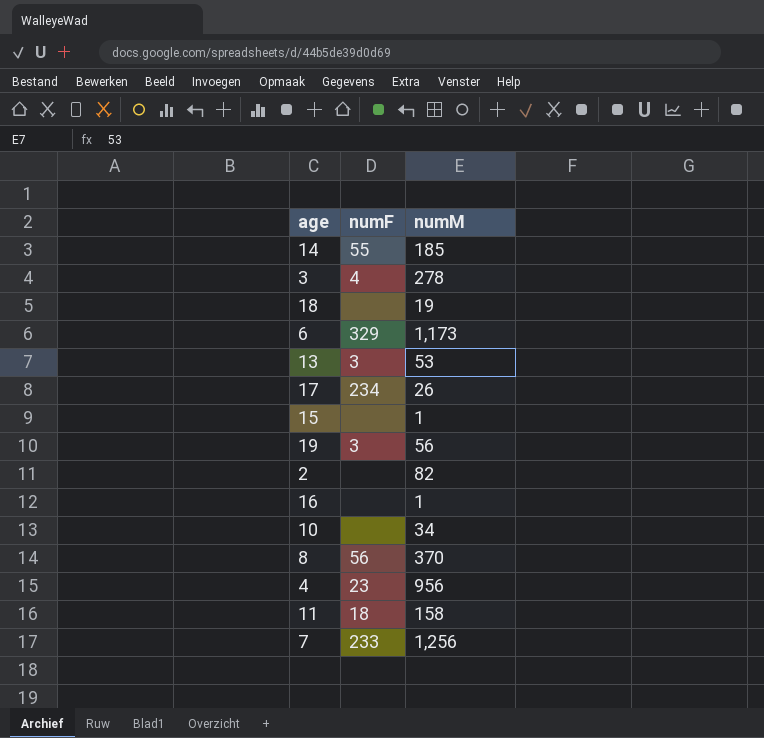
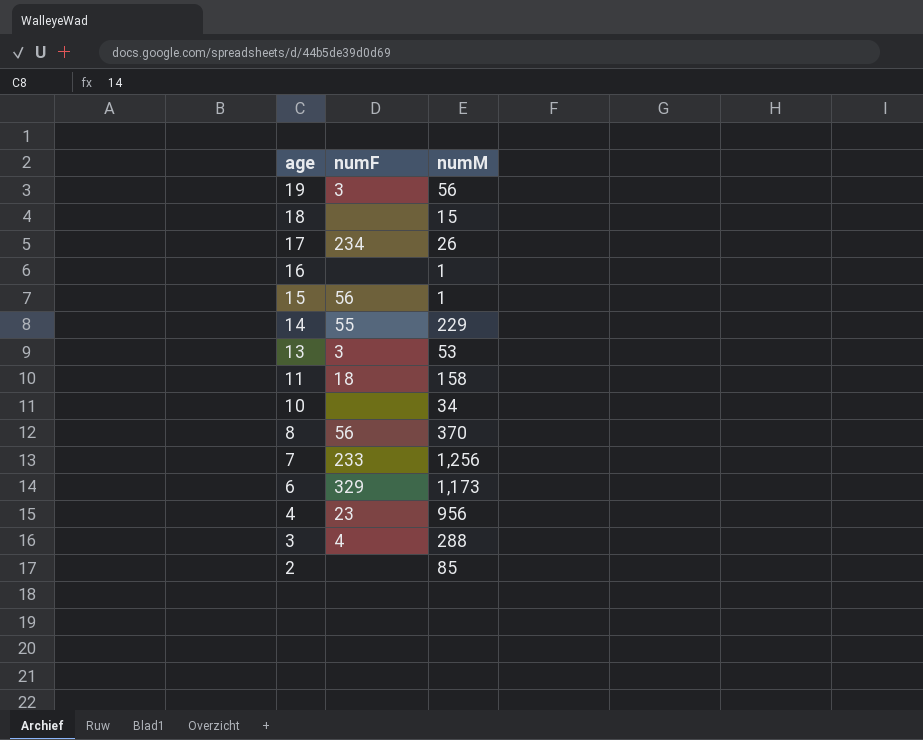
row order: none -> age descending
18 | numM: 19 -> 15
15 | numF: none -> 56
14 | numM: 185 -> 229
3 | numM: 278 -> 288
2 | numM: 82 -> 85

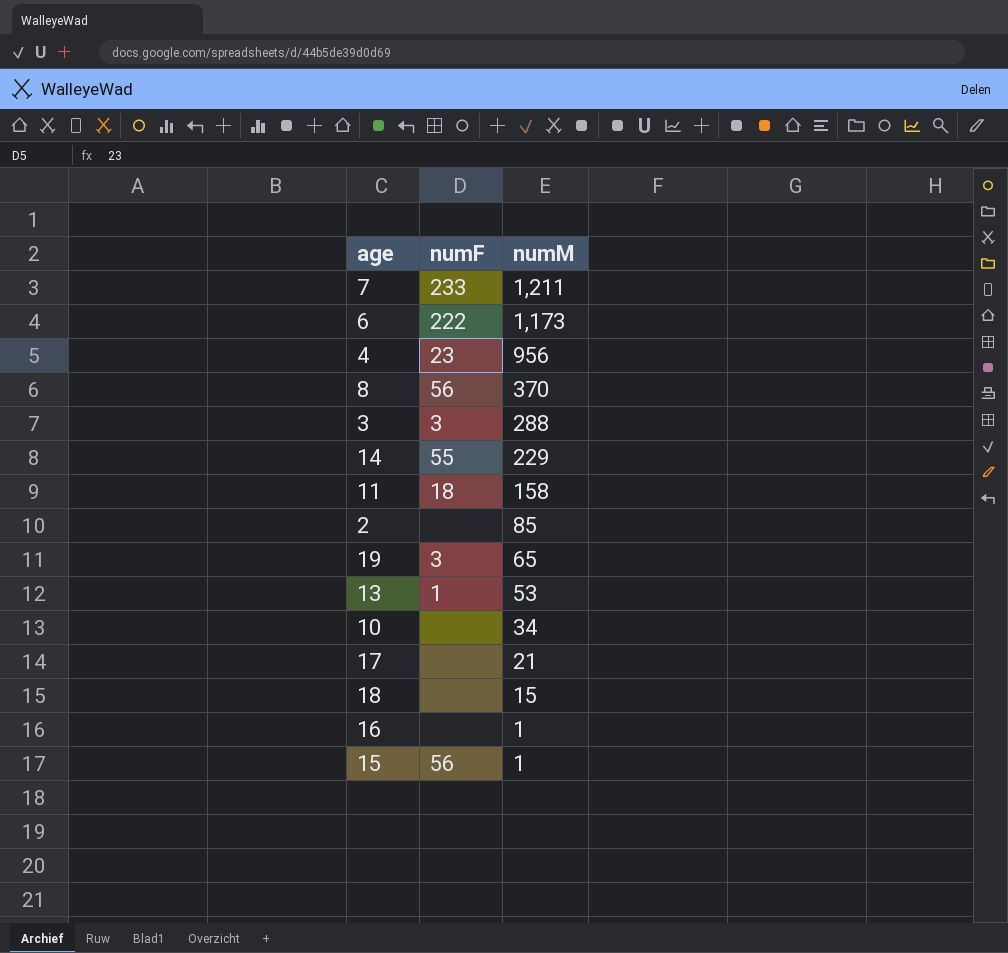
row order: age descending -> numM descending
7 | numM: 1,256 -> 1,211
6 | numF: 329 -> 222
3 | numF: 4 -> 3
19 | numM: 56 -> 65
13 | numF: 3 -> 1
17 | numF: 234 -> none
17 | numM: 26 -> 21

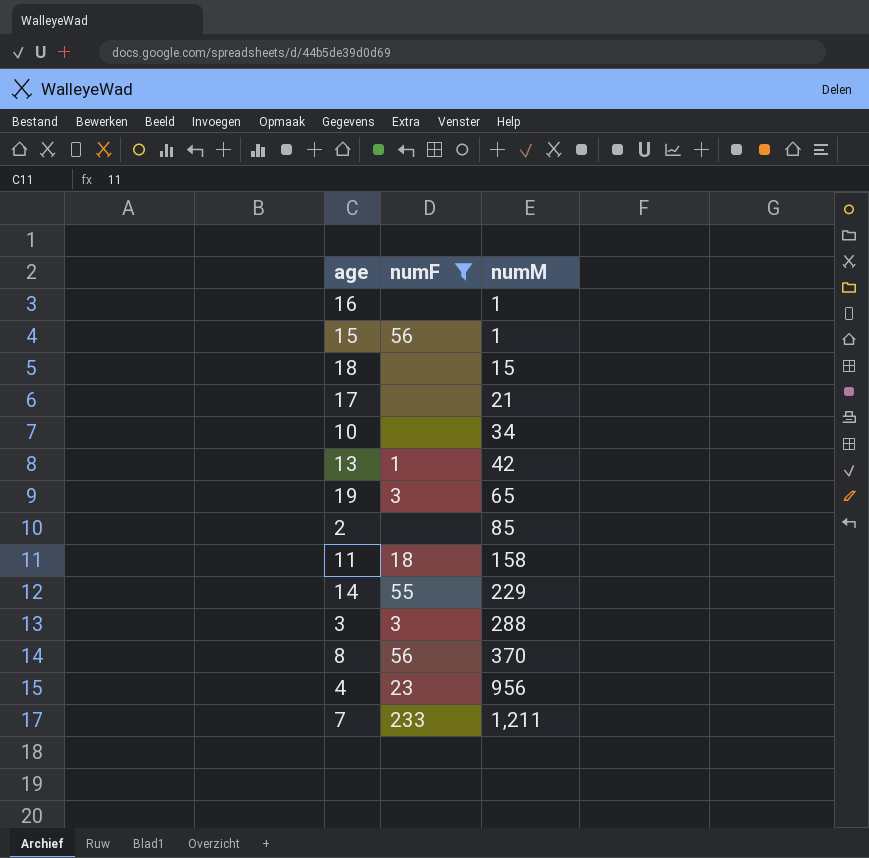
filter: none -> numF != 222
row order: numM descending -> numM ascending
13 | numM: 53 -> 42

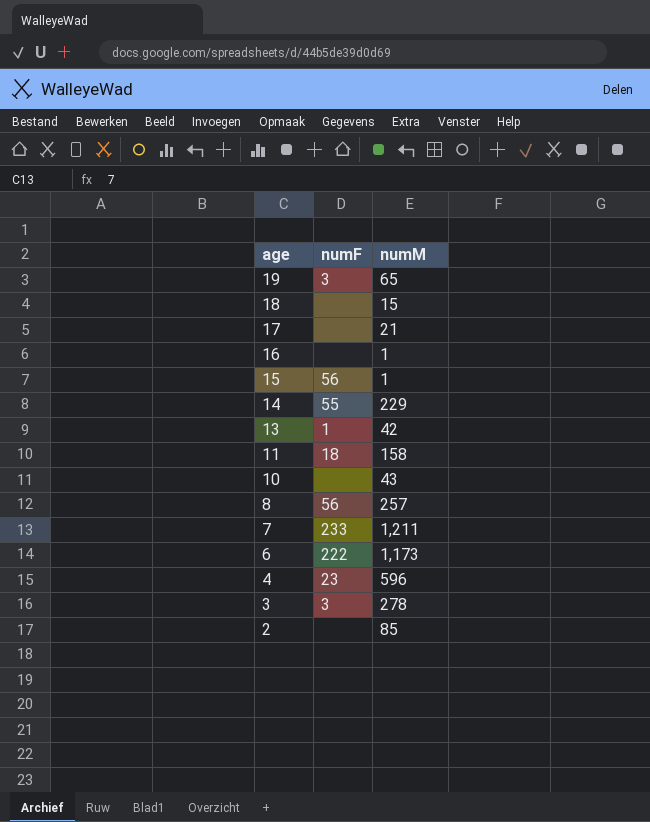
filter: numF != 222 -> none
row order: numM ascending -> age descending
10 | numM: 34 -> 43
8 | numM: 370 -> 257
4 | numM: 956 -> 596
3 | numM: 288 -> 278

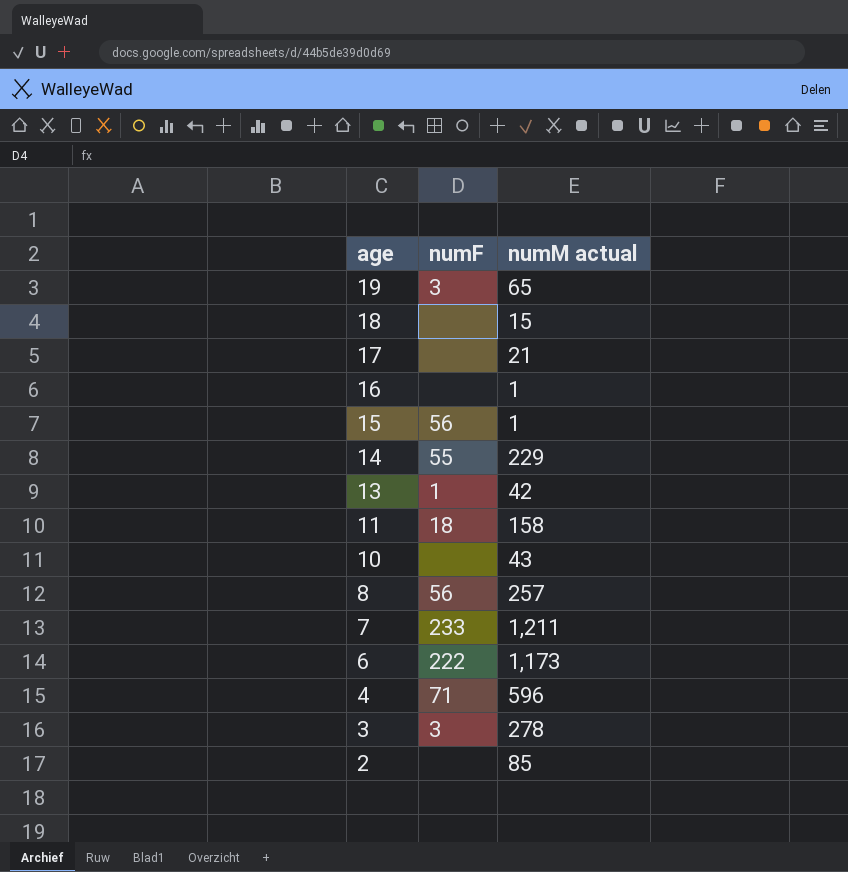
column name: numM -> numM actual
4 | numF: 23 -> 71

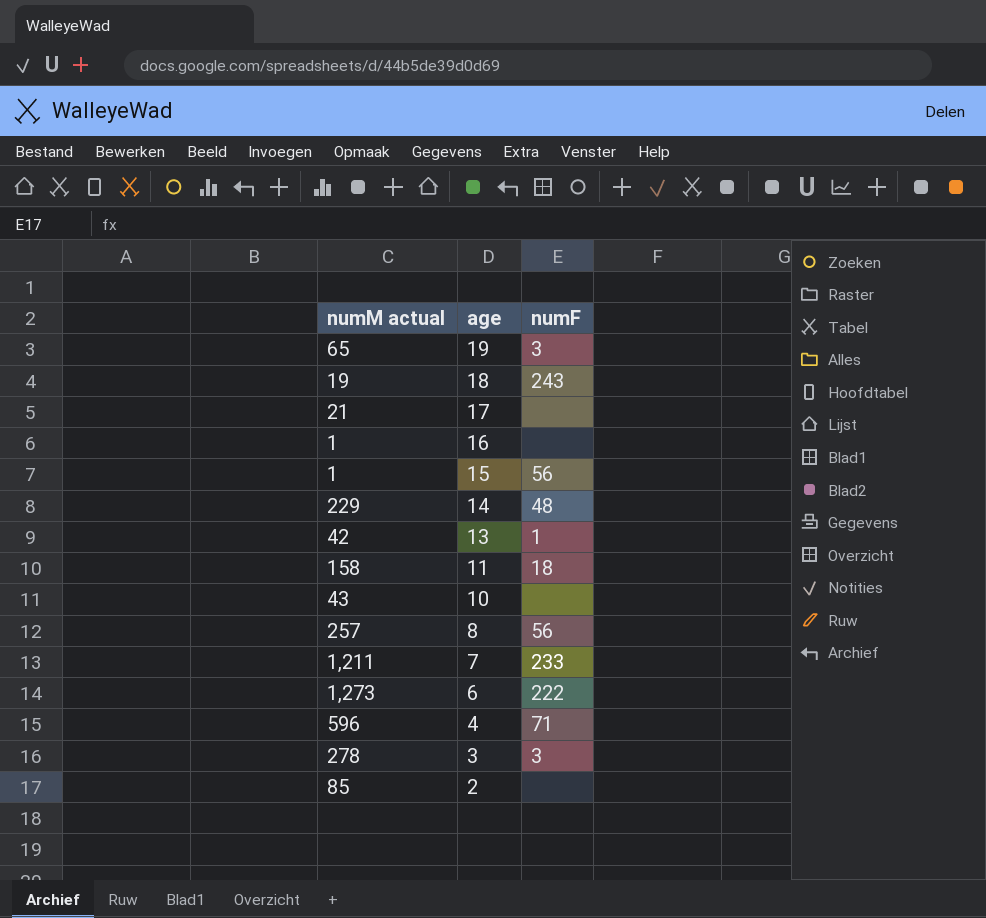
column numM actual | position: 3 -> 1
18 | numM actual: 15 -> 19
18 | numF: none -> 243
14 | numF: 55 -> 48
6 | numM actual: 1,173 -> 1,273

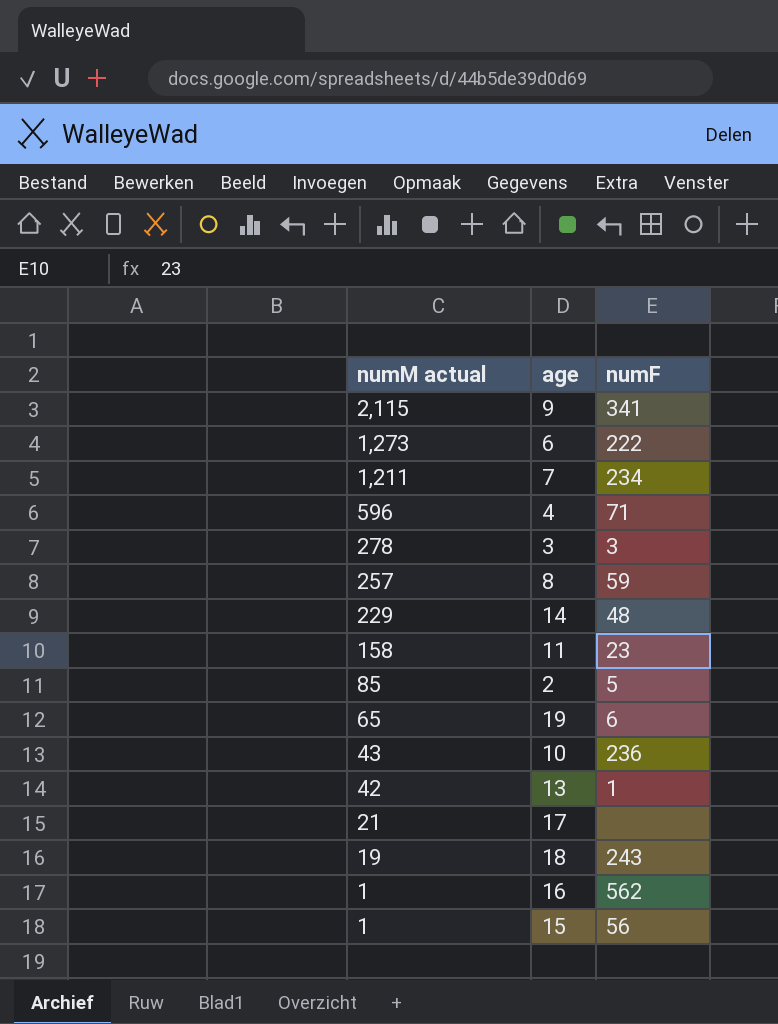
row order: age descending -> numM actual descending
row 9: none -> 2,115 | 341
7 | numF: 233 -> 234
8 | numF: 56 -> 59
11 | numF: 18 -> 23
2 | numF: none -> 5
19 | numF: 3 -> 6
10 | numF: none -> 236
16 | numF: none -> 562

